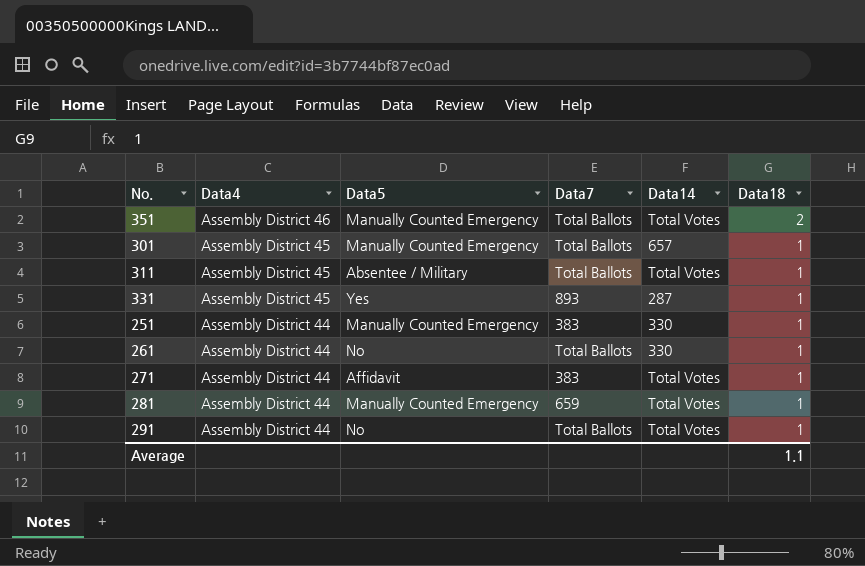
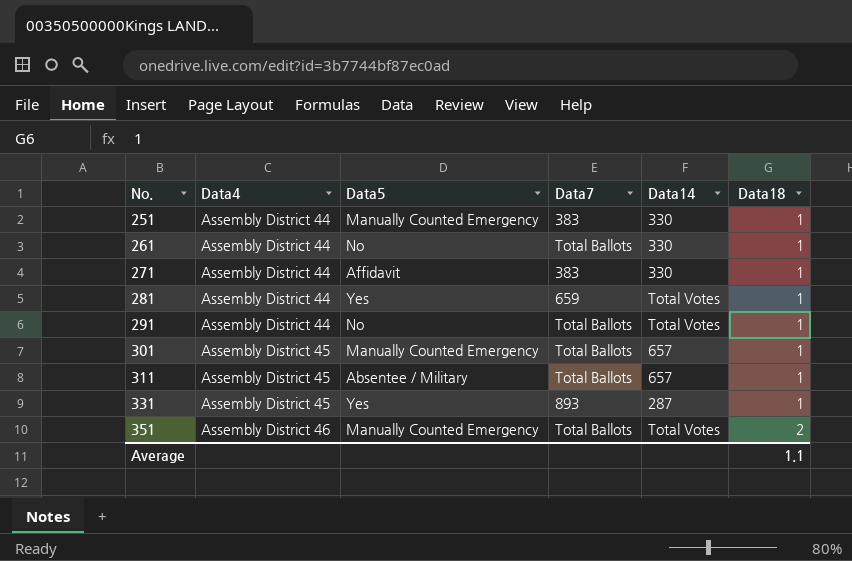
row order: Data4 descending -> No. ascending
271 | Data14: Total Votes -> 330
281 | Data5: Manually Counted Emergency -> Yes
311 | Data14: Total Votes -> 657

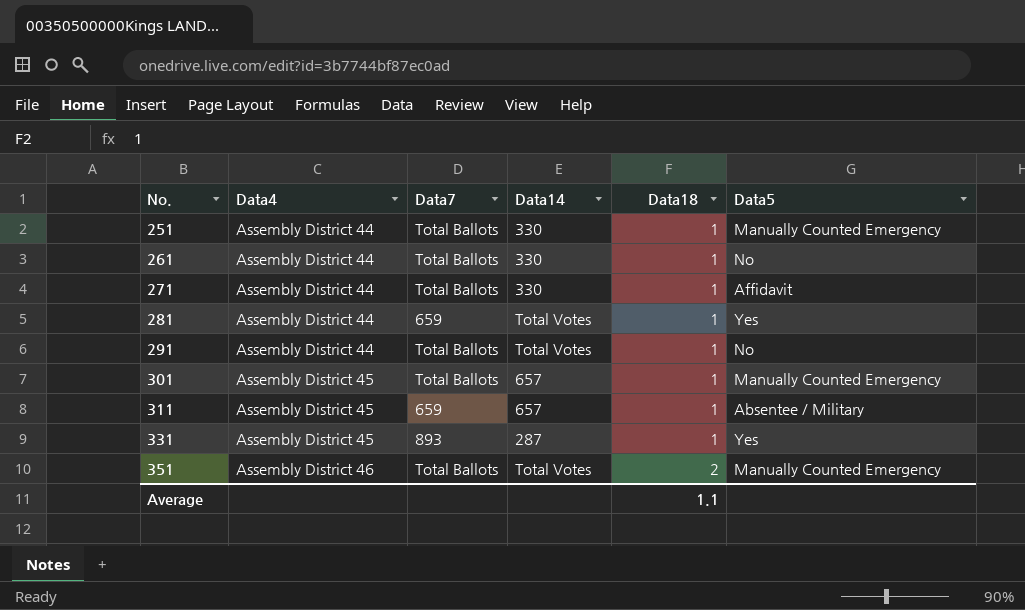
column Data5 | position: 3 -> 6
251 | Data7: 383 -> Total Ballots
271 | Data7: 383 -> Total Ballots
311 | Data7: Total Ballots -> 659

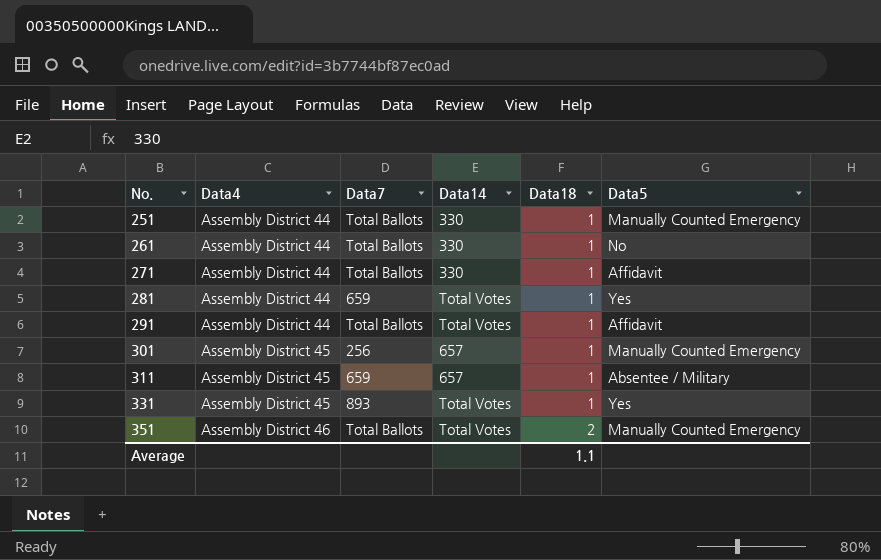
291 | Data5: No -> Affidavit
301 | Data7: Total Ballots -> 256
331 | Data14: 287 -> Total Votes

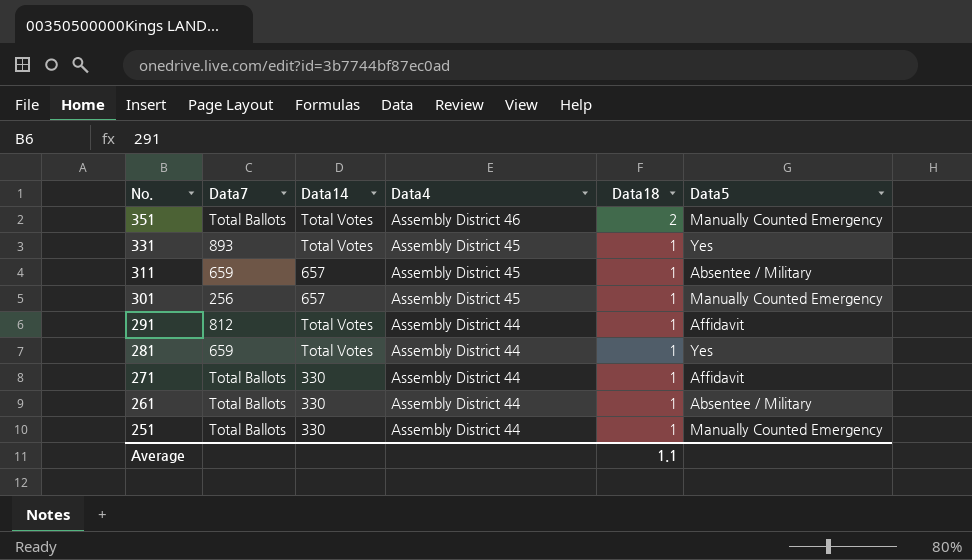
row order: No. ascending -> No. descending
column Data4 | position: 2 -> 4
291 | Data7: Total Ballots -> 812
261 | Data5: No -> Absentee / Military

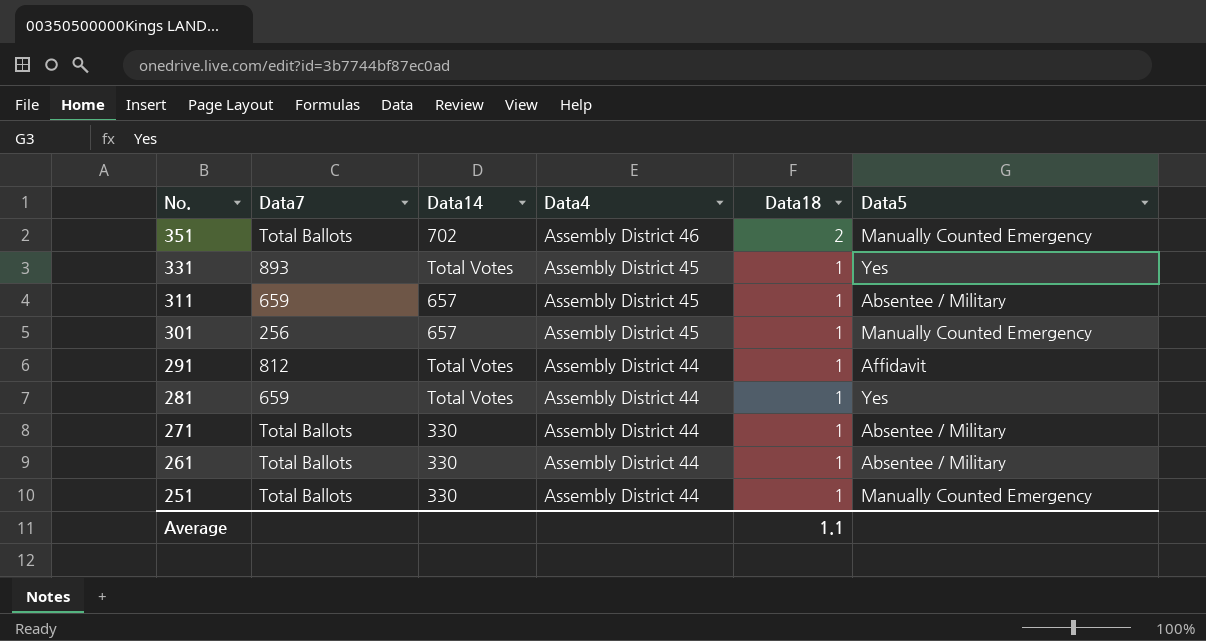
351 | Data14: Total Votes -> 702
271 | Data5: Affidavit -> Absentee / Military

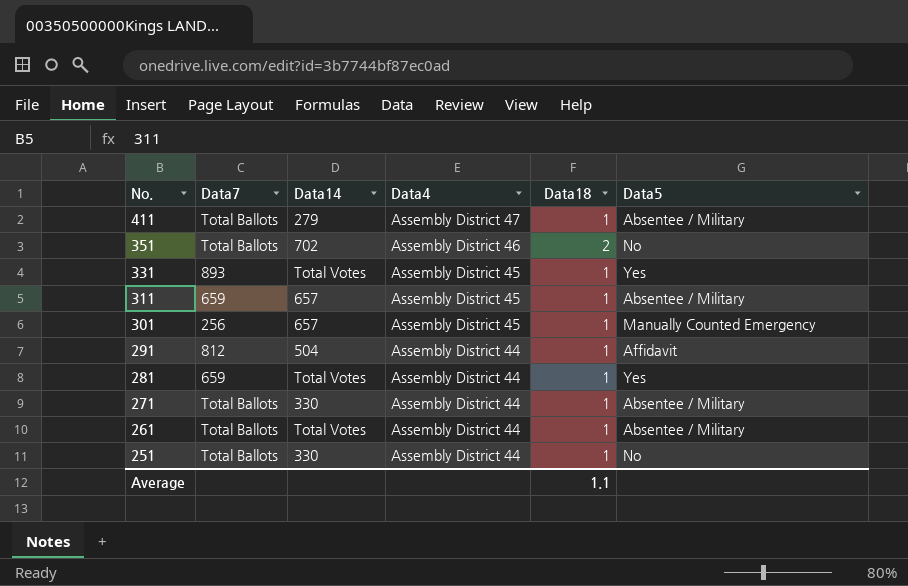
row 411: none -> Total Ballots | 279 | Assembly District 47 | 1 | Absentee / Military
351 | Data5: Manually Counted Emergency -> No
291 | Data14: Total Votes -> 504
261 | Data14: 330 -> Total Votes
251 | Data5: Manually Counted Emergency -> No

